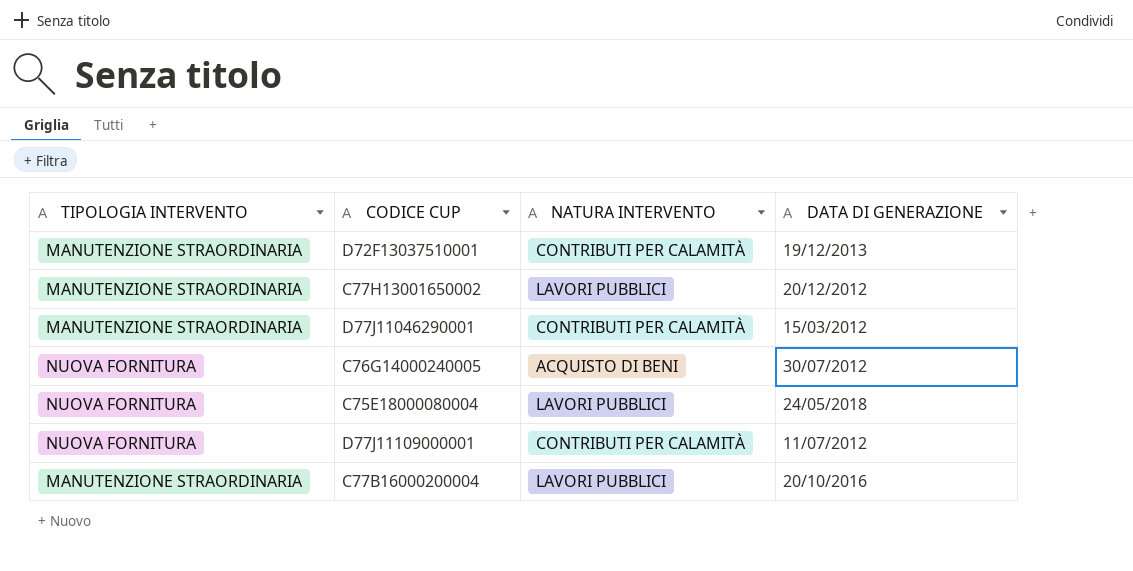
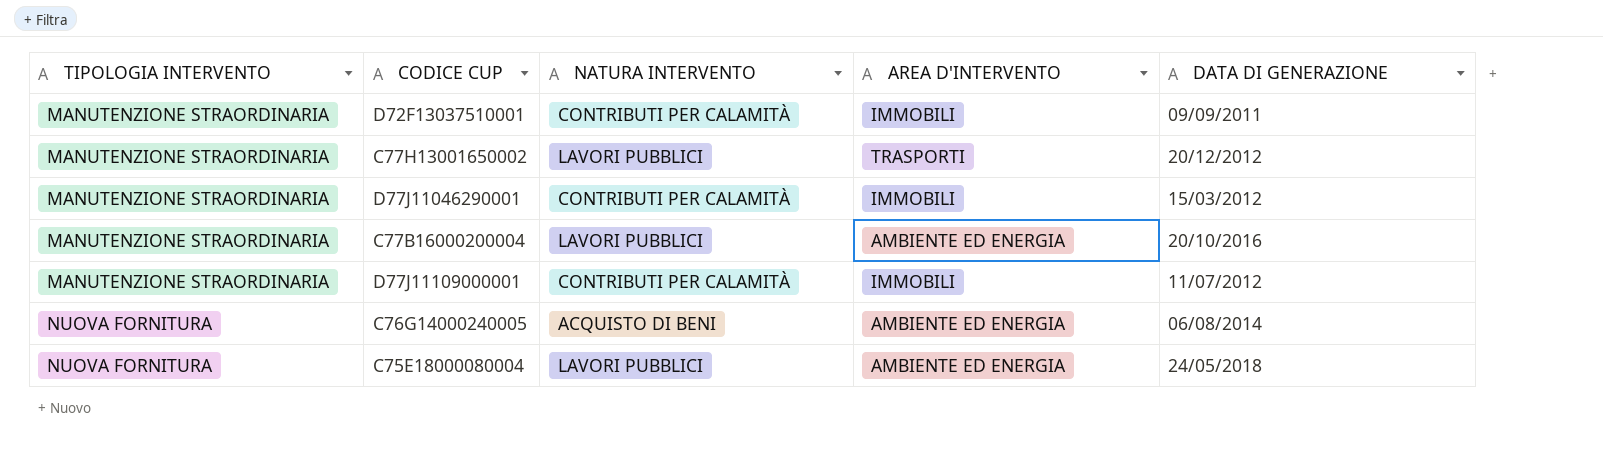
row order: none -> TIPOLOGIA INTERVENTO ascending
column AREA D'INTERVENTO | position: none -> 4
D72F13037510001 | DATA DI GENERAZIONE: 19/12/2013 -> 09/09/2011
D77J11109000001 | TIPOLOGIA INTERVENTO: NUOVA FORNITURA -> MANUTENZIONE STRAORDINARIA
C76G14000240005 | DATA DI GENERAZIONE: 30/07/2012 -> 06/08/2014

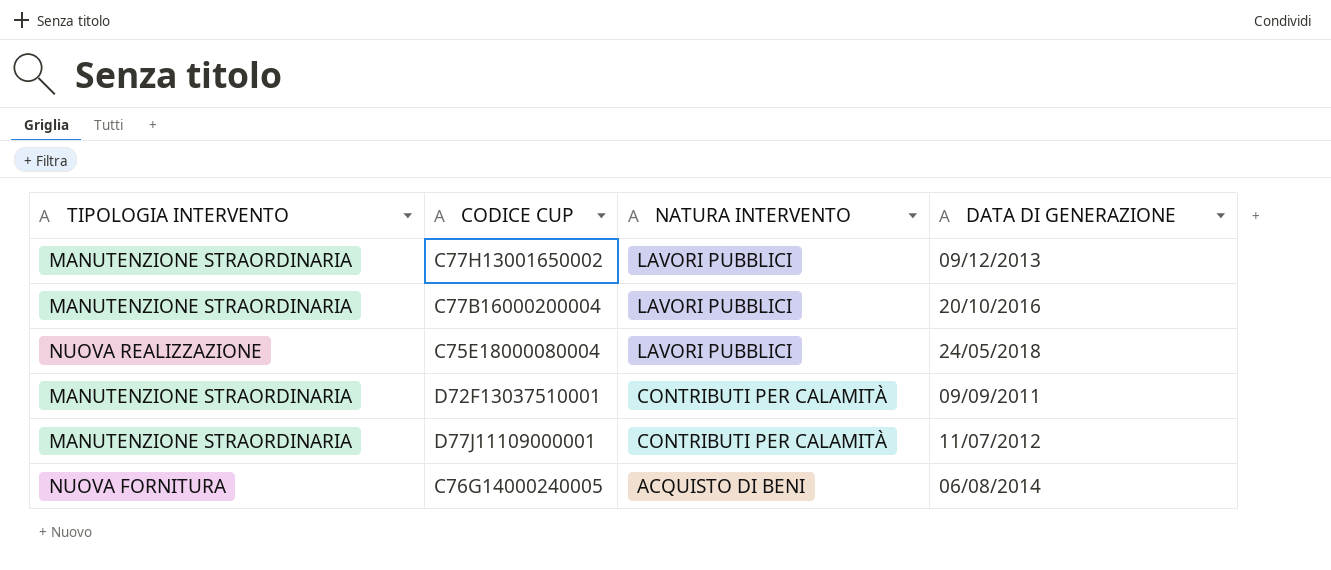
row order: TIPOLOGIA INTERVENTO ascending -> NATURA INTERVENTO descending
column AREA D'INTERVENTO | position: 4 -> none
row D77J11046290001: MANUTENZIONE STRAORDINARIA | CONTRIBUTI PER CALAMITÀ | IMMOBILI | 15/03/2012 -> none
C77H13001650002 | DATA DI GENERAZIONE: 20/12/2012 -> 09/12/2013
C75E18000080004 | TIPOLOGIA INTERVENTO: NUOVA FORNITURA -> NUOVA REALIZZAZIONE

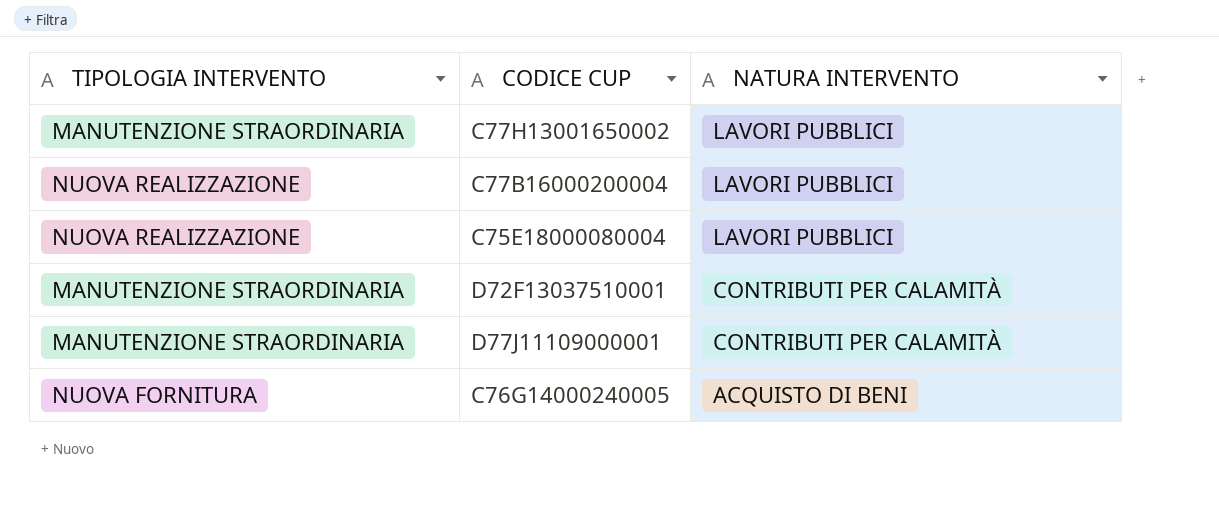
column DATA DI GENERAZIONE | position: 4 -> none
C77B16000200004 | TIPOLOGIA INTERVENTO: MANUTENZIONE STRAORDINARIA -> NUOVA REALIZZAZIONE

